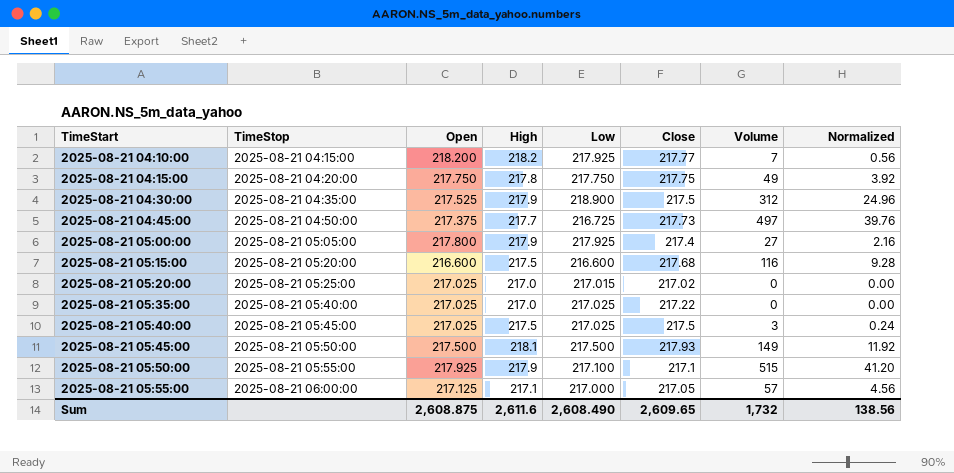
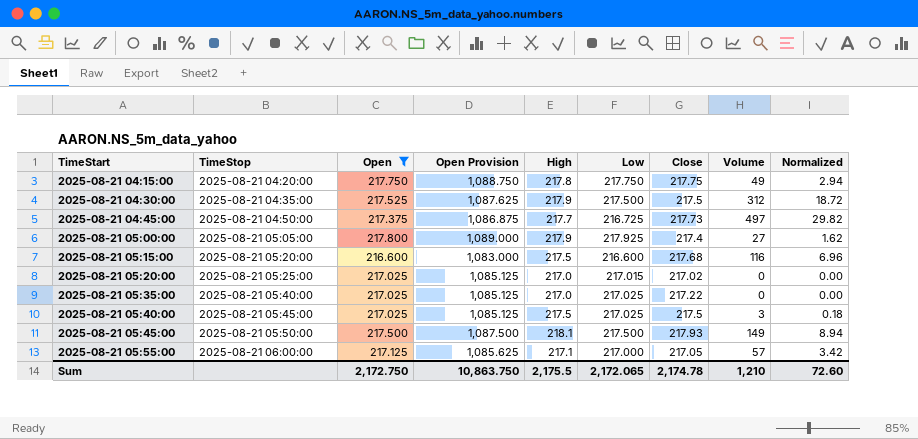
filter: none -> Open <= 217.800
column Open Provision | formula: none -> [Open] * 5
column Normalized | formula: [Volume] * 0.08 -> [Volume] * 0.06
2025-08-21 04:30:00 | Low: 218.900 -> 217.500
Sum | Open: 2,608.875 -> 2,172.750
Sum | High: 2,611.6 -> 2,175.5
Sum | Low: 2,608.490 -> 2,172.065
Sum | Close: 2,609.65 -> 2,174.78
Sum | Volume: 1,732 -> 1,210
Sum | Normalized: 138.56 -> 72.60

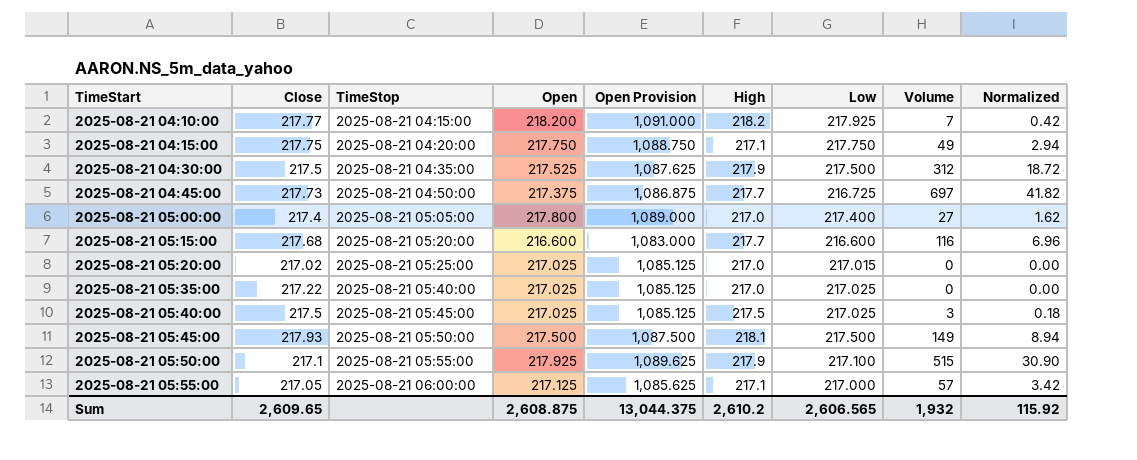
filter: Open <= 217.800 -> none
column Close | position: 7 -> 2
2025-08-21 04:15:00 | High: 217.8 -> 217.1
2025-08-21 04:45:00 | Volume: 497 -> 697
2025-08-21 04:45:00 | Normalized: 29.82 -> 41.82
2025-08-21 05:00:00 | High: 217.9 -> 217.0
2025-08-21 05:00:00 | Low: 217.925 -> 217.400
2025-08-21 05:15:00 | High: 217.5 -> 217.7
Sum | Close: 2,174.78 -> 2,609.65
Sum | Open: 2,172.750 -> 2,608.875
Sum | Open Provision: 10,863.750 -> 13,044.375
Sum | High: 2,175.5 -> 2,610.2
Sum | Low: 2,172.065 -> 2,606.565
Sum | Volume: 1,210 -> 1,932
Sum | Normalized: 72.60 -> 115.92

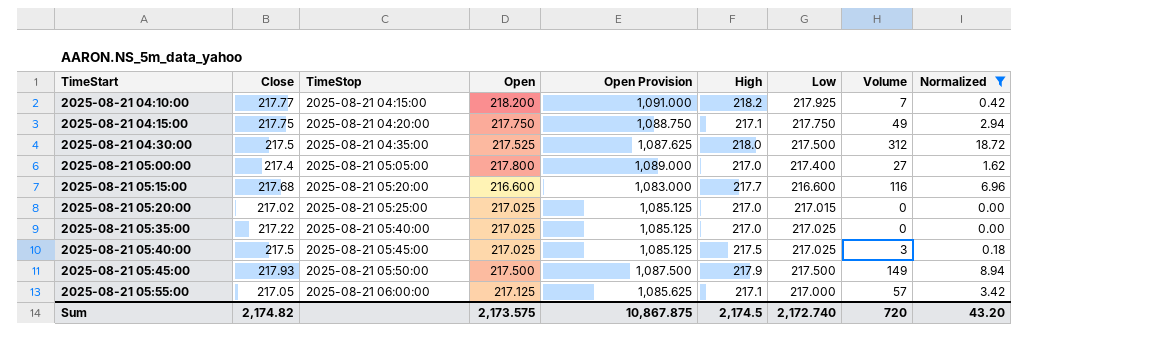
filter: none -> Normalized <= 18.72
2025-08-21 04:30:00 | High: 217.9 -> 218.0
2025-08-21 05:45:00 | High: 218.1 -> 217.9
Sum | Close: 2,609.65 -> 2,174.82
Sum | Open: 2,608.875 -> 2,173.575
Sum | Open Provision: 13,044.375 -> 10,867.875
Sum | High: 2,610.2 -> 2,174.5
Sum | Low: 2,606.565 -> 2,172.740
Sum | Volume: 1,932 -> 720
Sum | Normalized: 115.92 -> 43.20

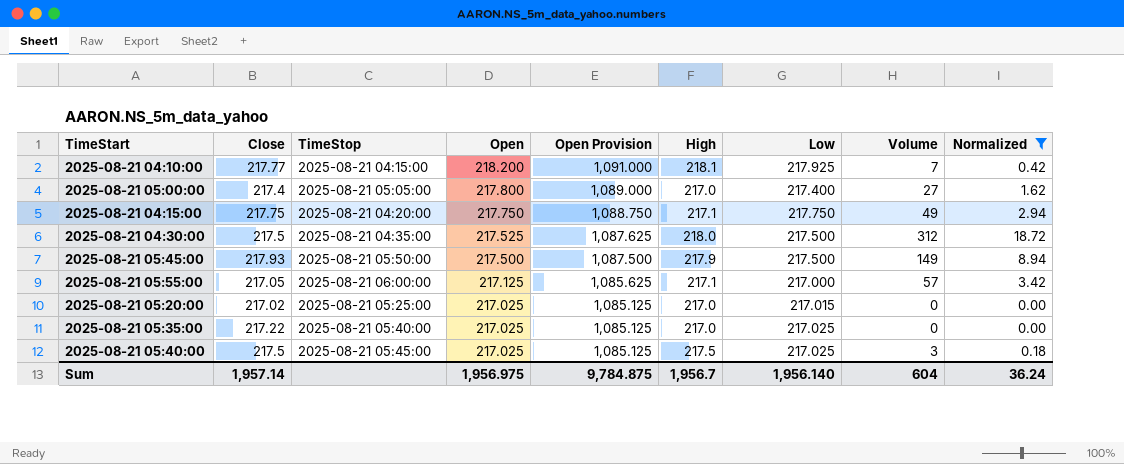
row order: TimeStart ascending -> Open descending
row 2025-08-21 05:15:00: 217.68 | 2025-08-21 05:20:00 | 216.600 | 1,083.000 | 217.7 | 216.600 | 116 | 6.96 -> none
2025-08-21 04:10:00 | High: 218.2 -> 218.1
Sum | Close: 2,174.82 -> 1,957.14
Sum | Open: 2,173.575 -> 1,956.975
Sum | Open Provision: 10,867.875 -> 9,784.875
Sum | High: 2,174.5 -> 1,956.7
Sum | Low: 2,172.740 -> 1,956.140
Sum | Volume: 720 -> 604
Sum | Normalized: 43.20 -> 36.24

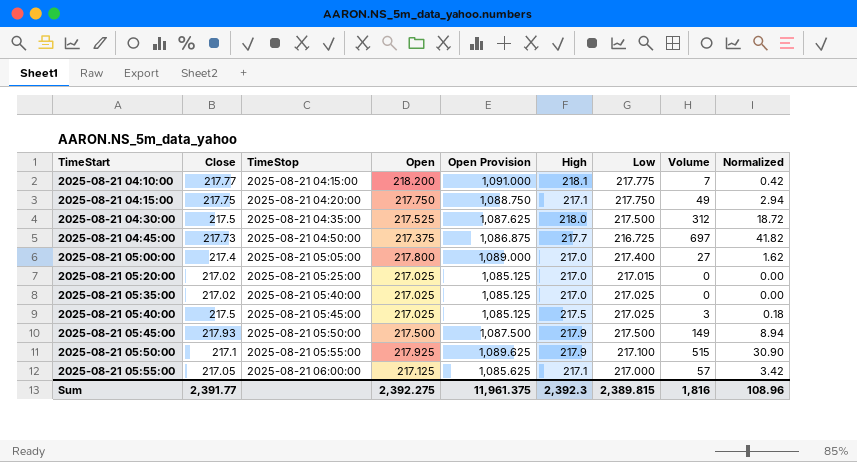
filter: Normalized <= 18.72 -> none
row order: Open descending -> TimeStart ascending
2025-08-21 04:10:00 | Low: 217.925 -> 217.775
2025-08-21 05:35:00 | Close: 217.22 -> 217.02
Sum | Close: 1,957.14 -> 2,391.77
Sum | Open: 1,956.975 -> 2,392.275
Sum | Open Provision: 9,784.875 -> 11,961.375
Sum | High: 1,956.7 -> 2,392.3
Sum | Low: 1,956.140 -> 2,389.815
Sum | Volume: 604 -> 1,816
Sum | Normalized: 36.24 -> 108.96

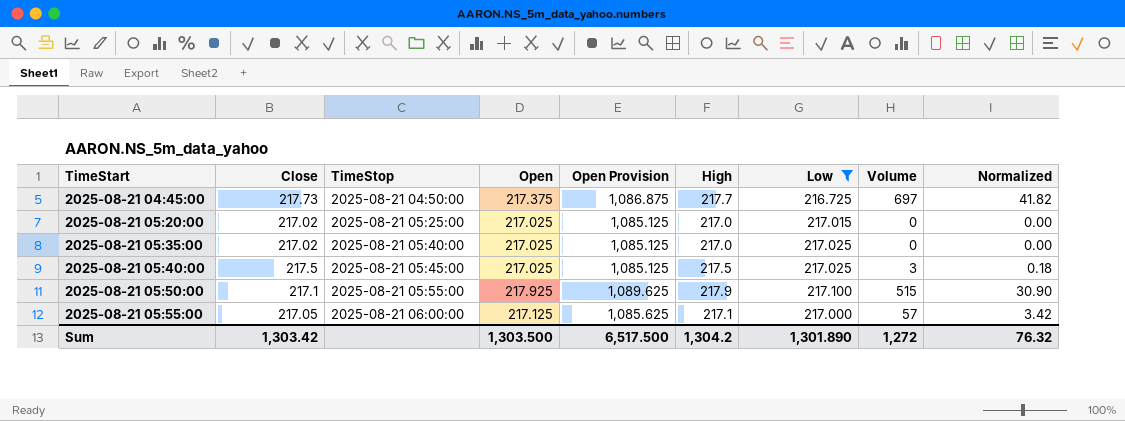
filter: none -> Low <= 217.100
Sum | Close: 2,391.77 -> 1,303.42
Sum | Open: 2,392.275 -> 1,303.500
Sum | Open Provision: 11,961.375 -> 6,517.500
Sum | High: 2,392.3 -> 1,304.2
Sum | Low: 2,389.815 -> 1,301.890
Sum | Volume: 1,816 -> 1,272
Sum | Normalized: 108.96 -> 76.32

